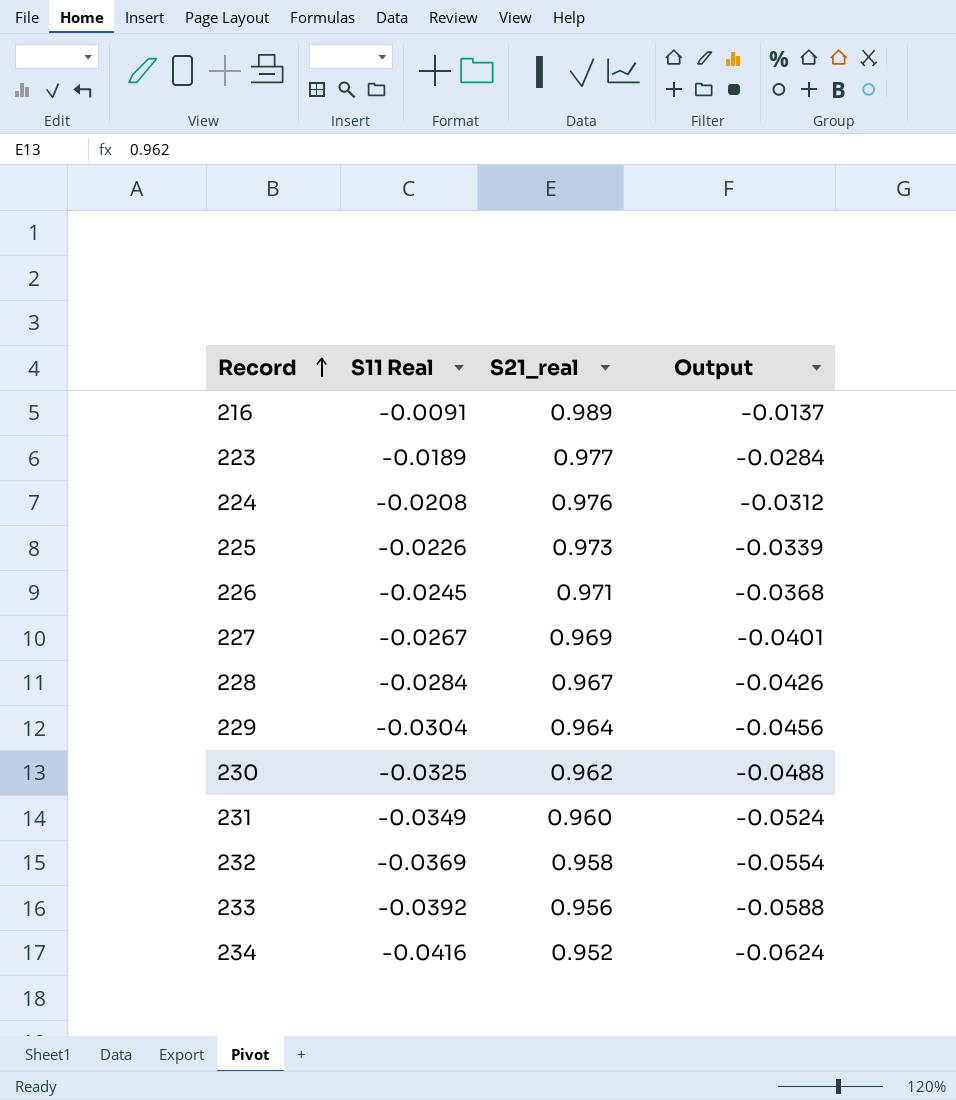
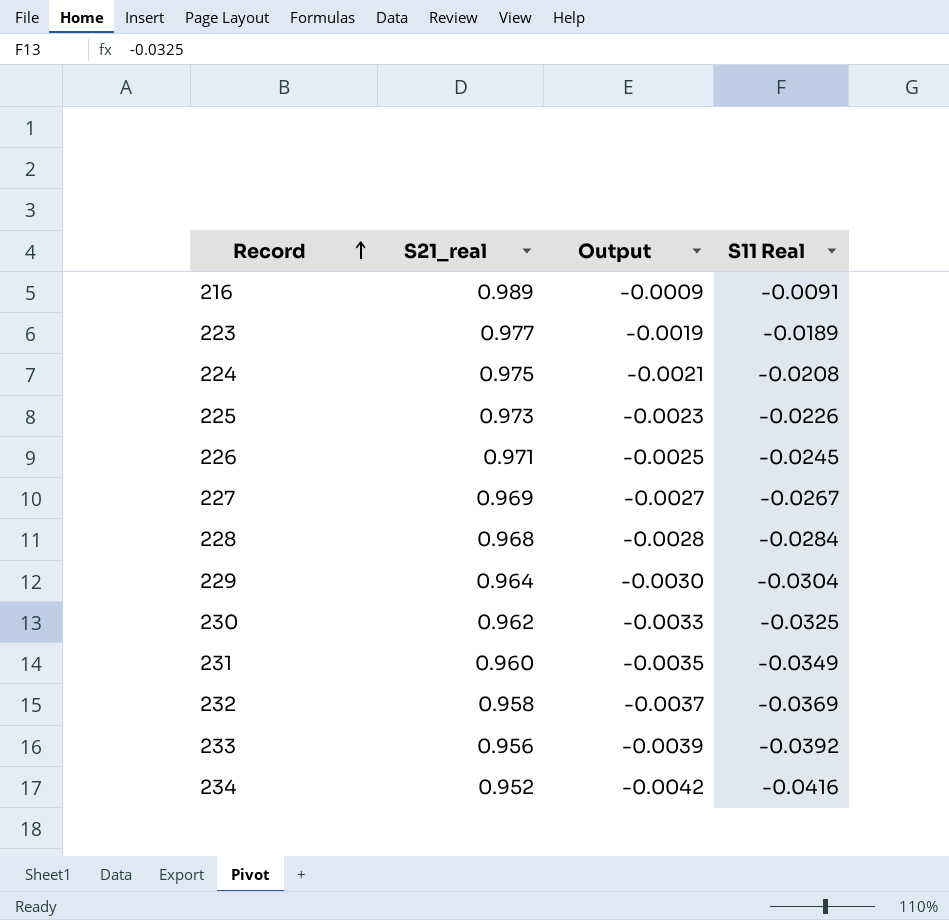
column Output | formula: [S11 Real] * 1.5 -> [S11 Real] * 0.1
column S11 Real | position: 2 -> 4
224 | S21_real: 0.976 -> 0.975
228 | S21_real: 0.967 -> 0.968

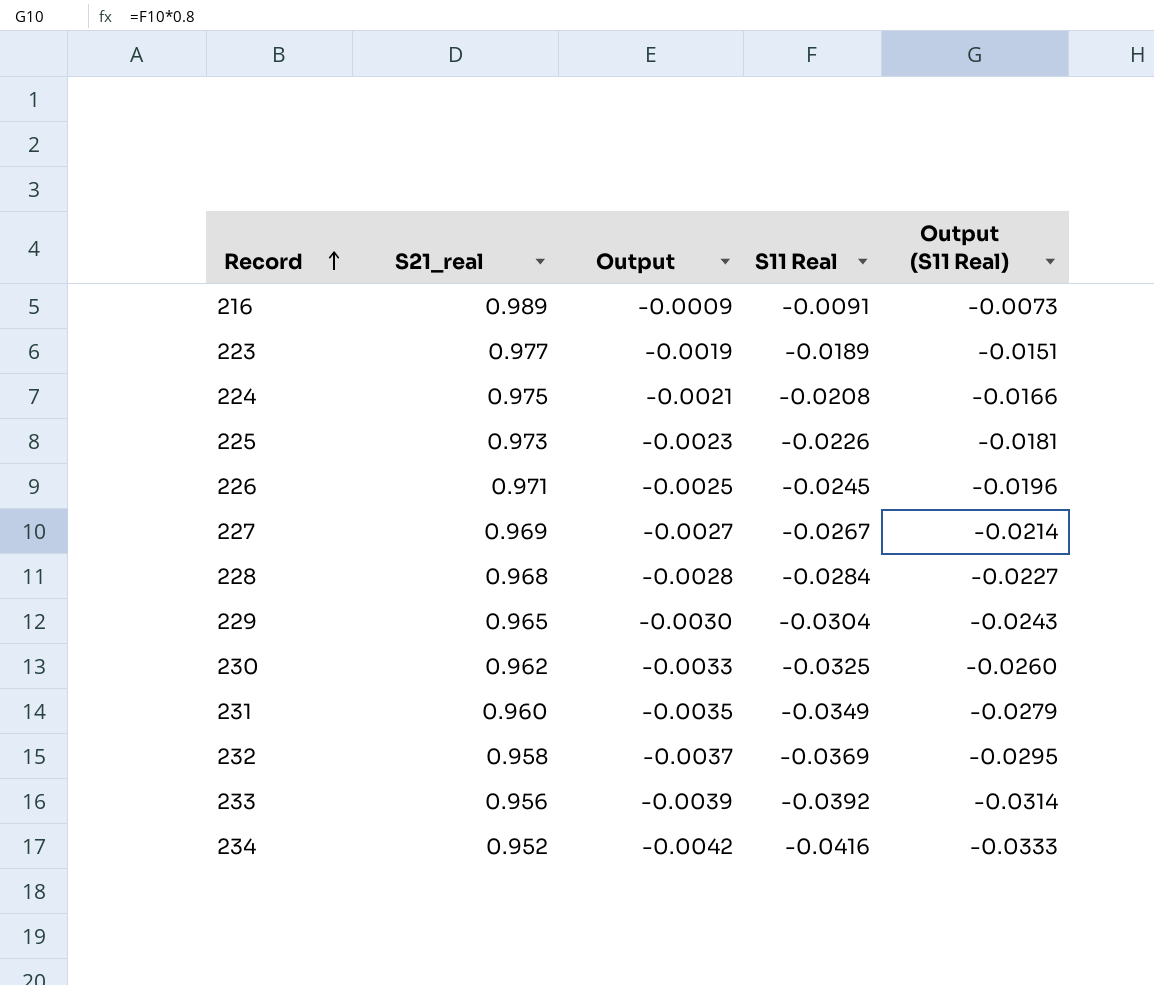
column Output (S11 Real) | formula: none -> [S11 Real] * 0.8
229 | S21_real: 0.964 -> 0.965

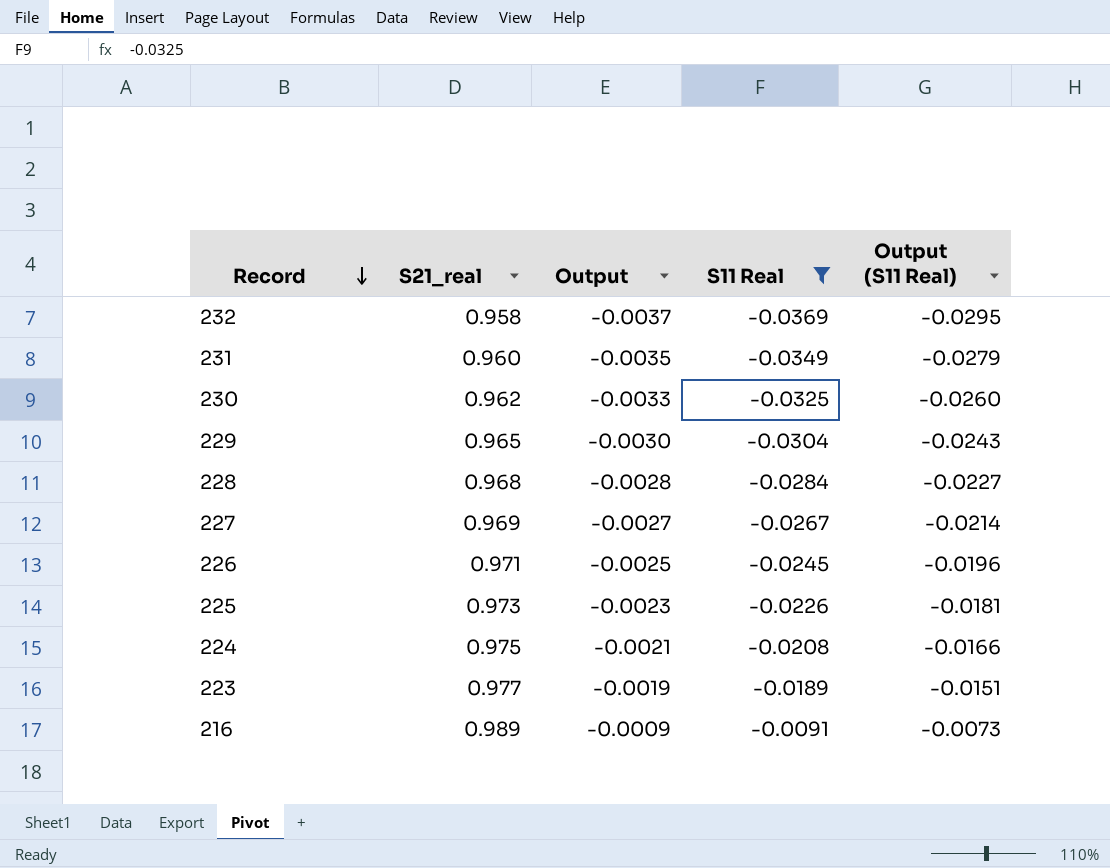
filter: none -> S11 Real >= -0.0369
row order: Record ascending -> Record descending

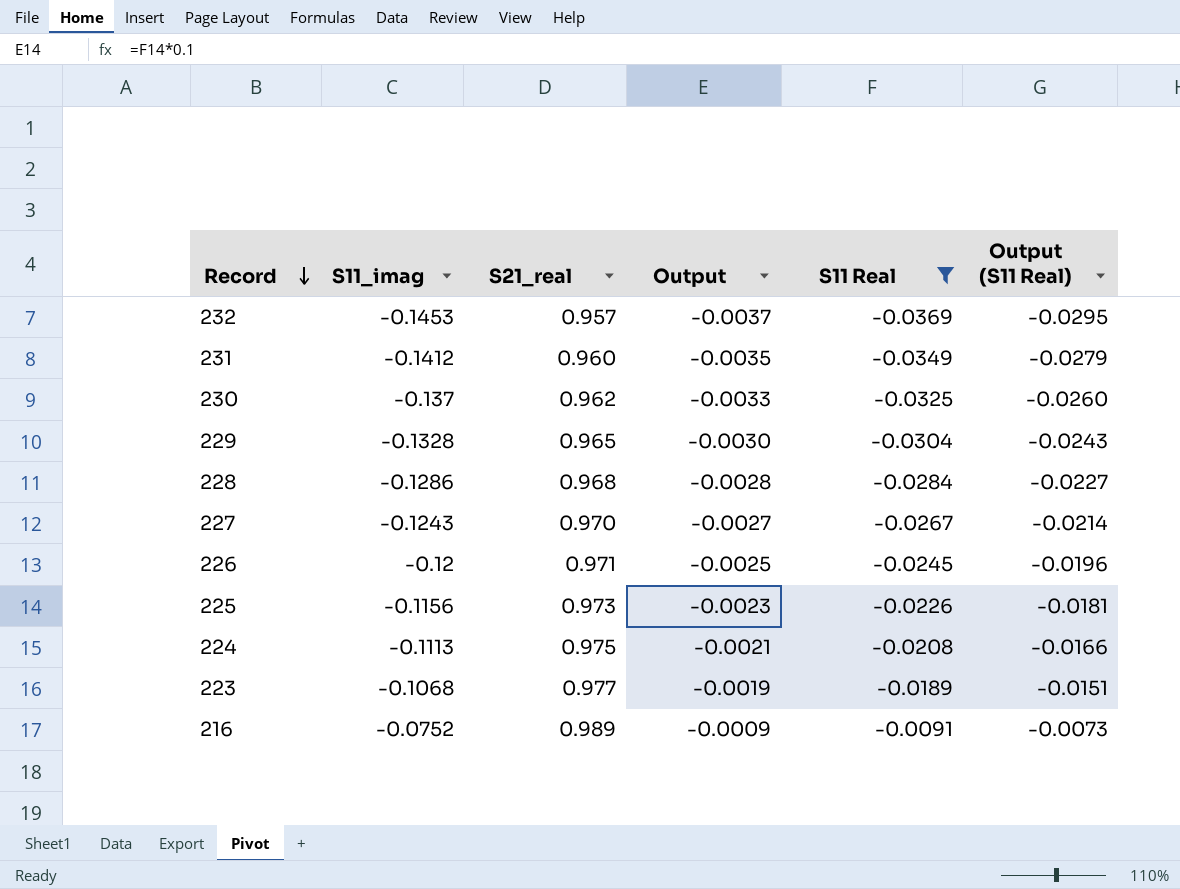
column S11_imag | position: none -> 2
232 | S21_real: 0.958 -> 0.957
227 | S21_real: 0.969 -> 0.970

